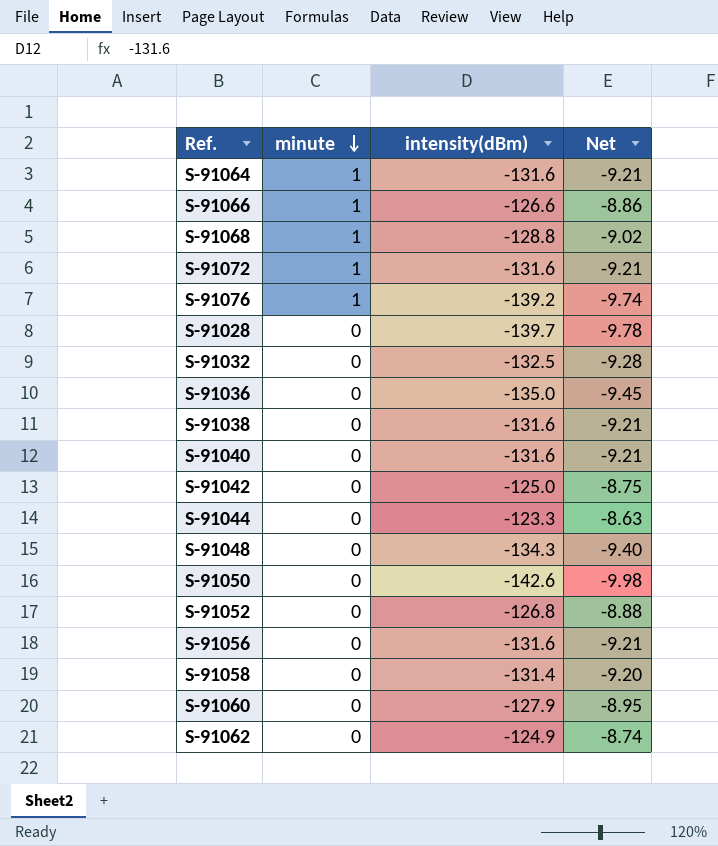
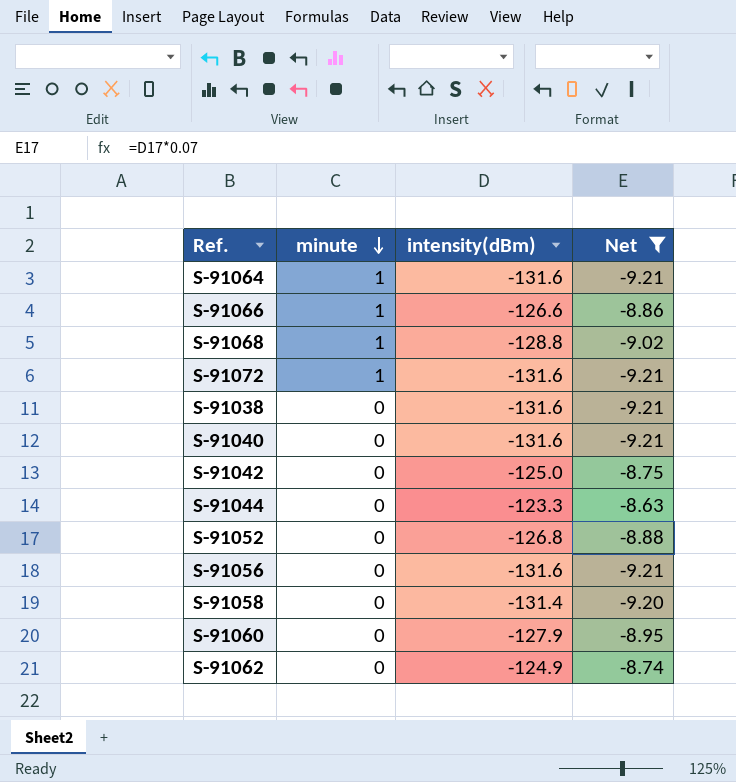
filter: none -> Net >= -9.21

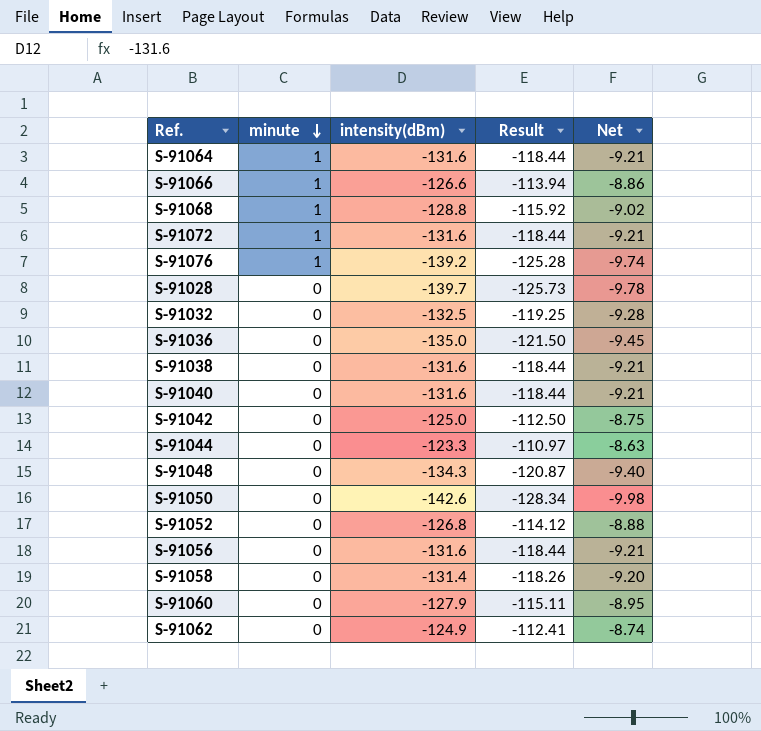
filter: Net >= -9.21 -> none
column Result | formula: none -> [intensity(dBm)] * 0.9

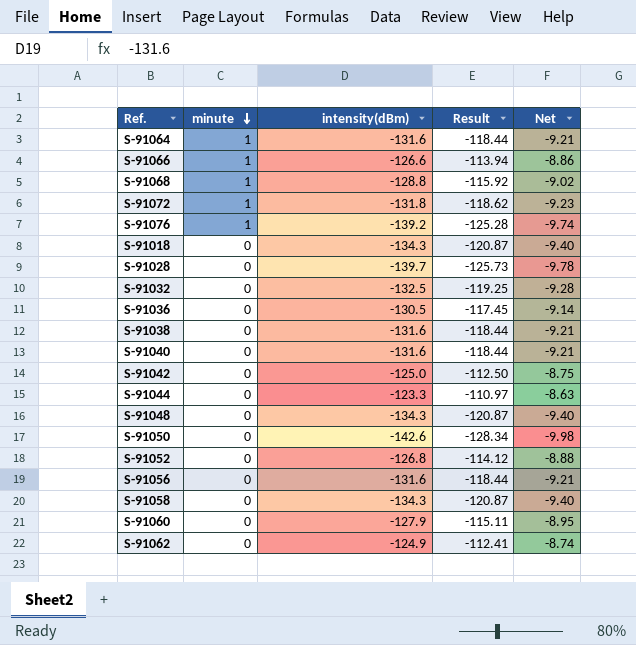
S-91072 | intensity(dBm): -131.6 -> -131.8
S-91072 | Result: -118.44 -> -118.62
S-91072 | Net: -9.21 -> -9.23
row S-91018: none -> 0 | -134.3 | -120.87 | -9.40
S-91036 | intensity(dBm): -135.0 -> -130.5
S-91036 | Result: -121.50 -> -117.45
S-91036 | Net: -9.45 -> -9.14
S-91058 | intensity(dBm): -131.4 -> -134.3
S-91058 | Result: -118.26 -> -120.87
S-91058 | Net: -9.20 -> -9.40

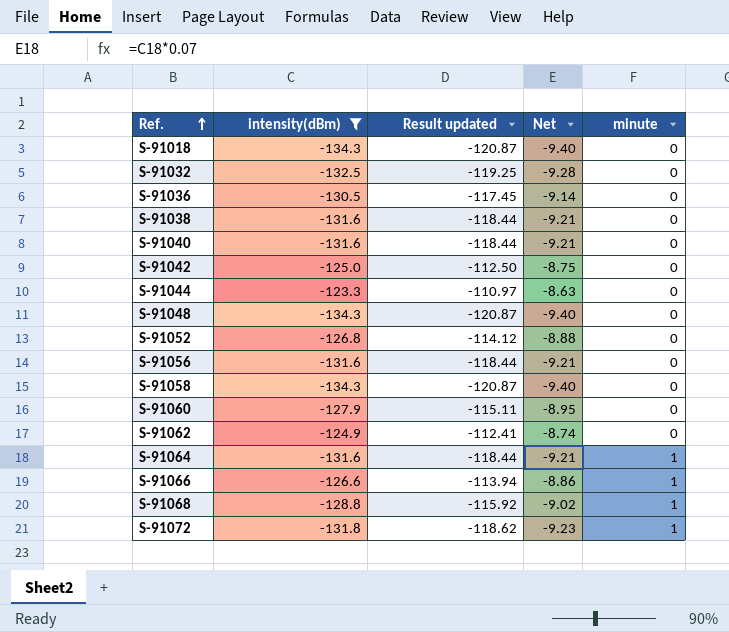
filter: none -> intensity(dBm) >= -134.3
row order: minute descending -> Ref. ascending
column name: Result -> Result updated
column minute | position: 2 -> 5

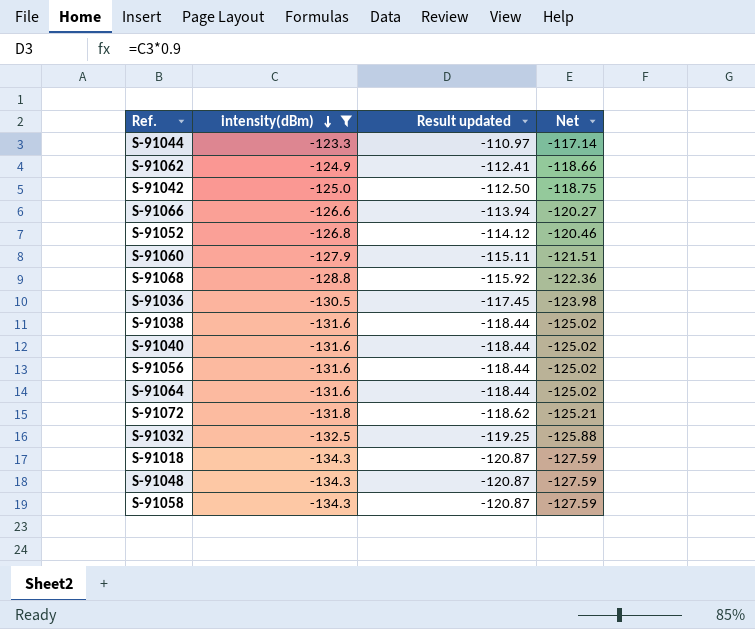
row order: Ref. ascending -> intensity(dBm) descending
column minute | position: 5 -> none
column Net | formula: [intensity(dBm)] * 0.07 -> [intensity(dBm)] * 0.95

